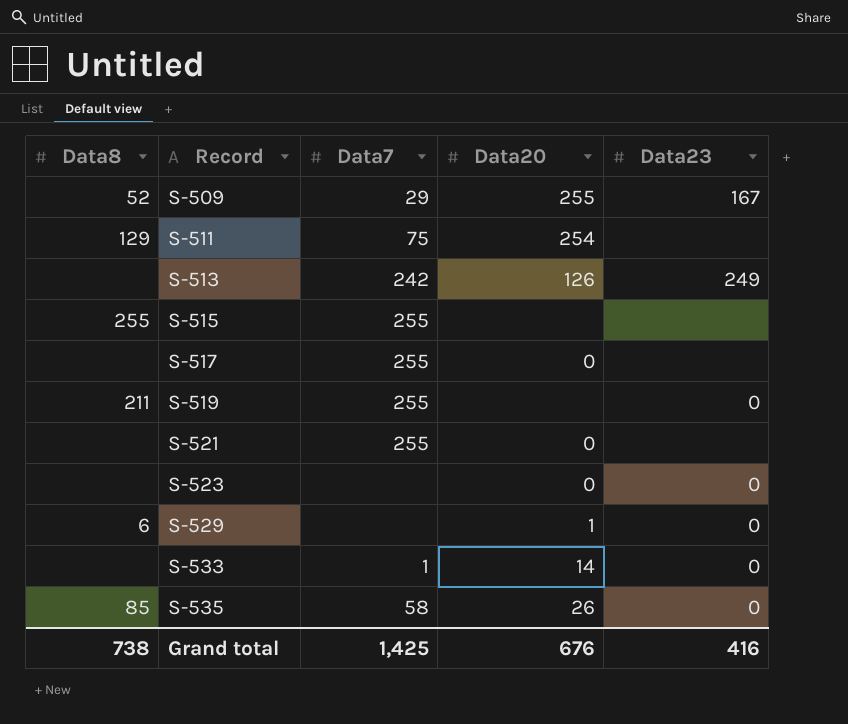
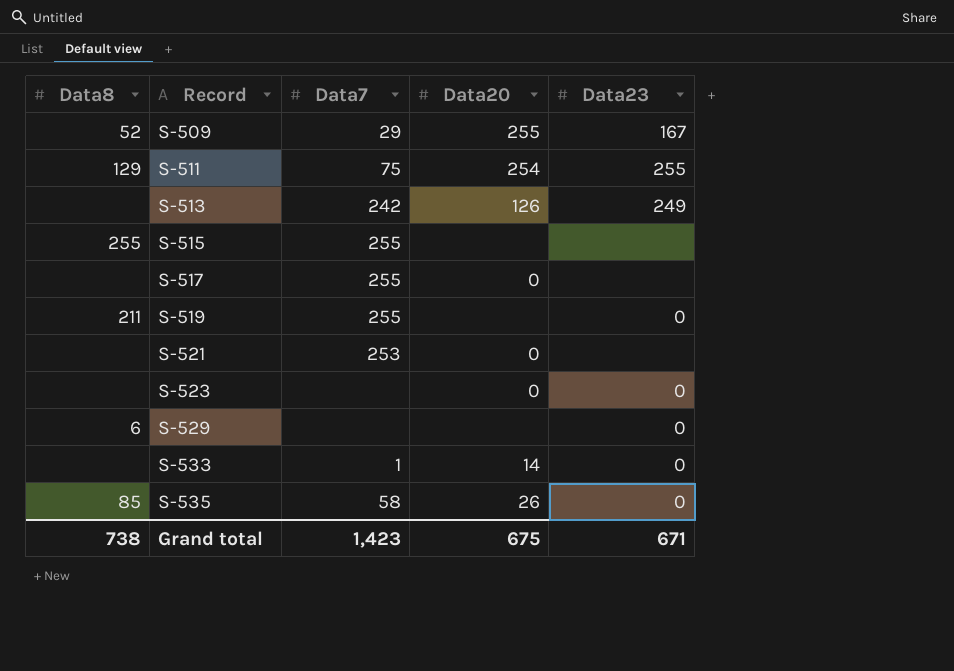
S-511 | Data23: none -> 255
S-521 | Data7: 255 -> 253
S-529 | Data20: 1 -> none
Grand total | Data7: 1,425 -> 1,423
Grand total | Data20: 676 -> 675
Grand total | Data23: 416 -> 671

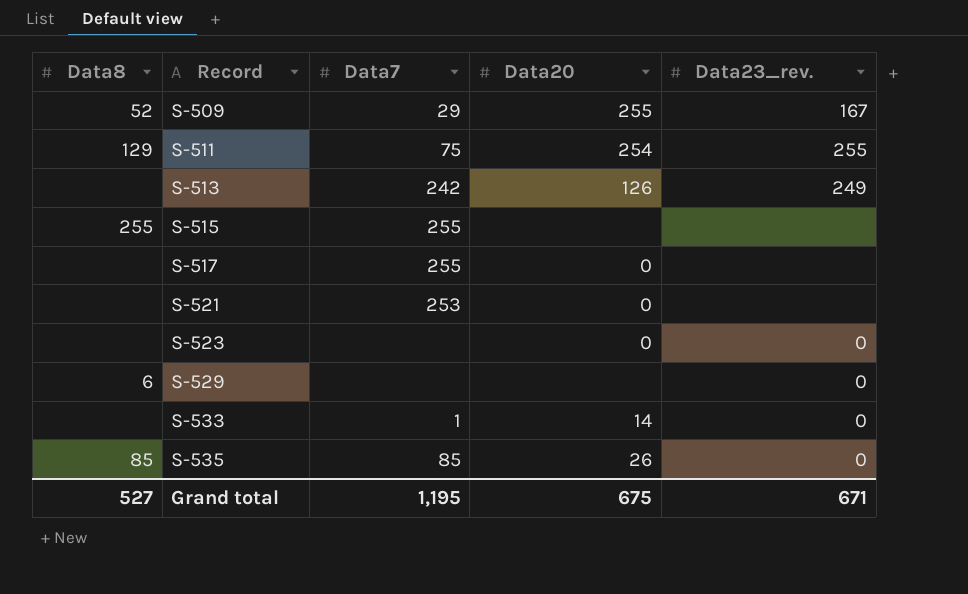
column name: Data23 -> Data23_rev.
row S-519: 211 | 255 | none | 0 -> none
S-535 | Data7: 58 -> 85
Grand total | Data8: 738 -> 527
Grand total | Data7: 1,423 -> 1,195

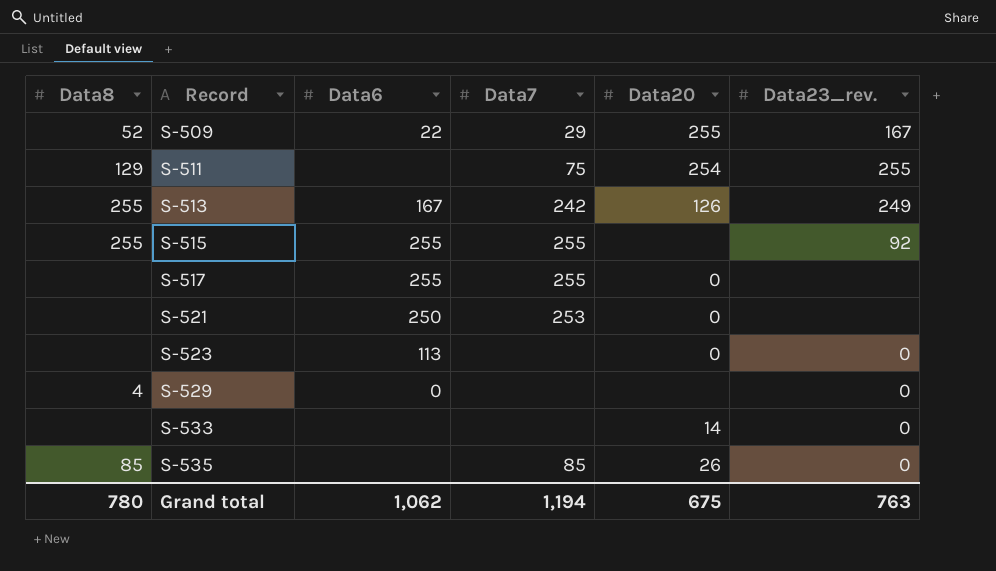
column Data6 | position: none -> 3
S-513 | Data8: none -> 255
S-515 | Data23_rev.: none -> 92
S-529 | Data8: 6 -> 4
S-533 | Data7: 1 -> none
Grand total | Data8: 527 -> 780
Grand total | Data7: 1,195 -> 1,194
Grand total | Data23_rev.: 671 -> 763

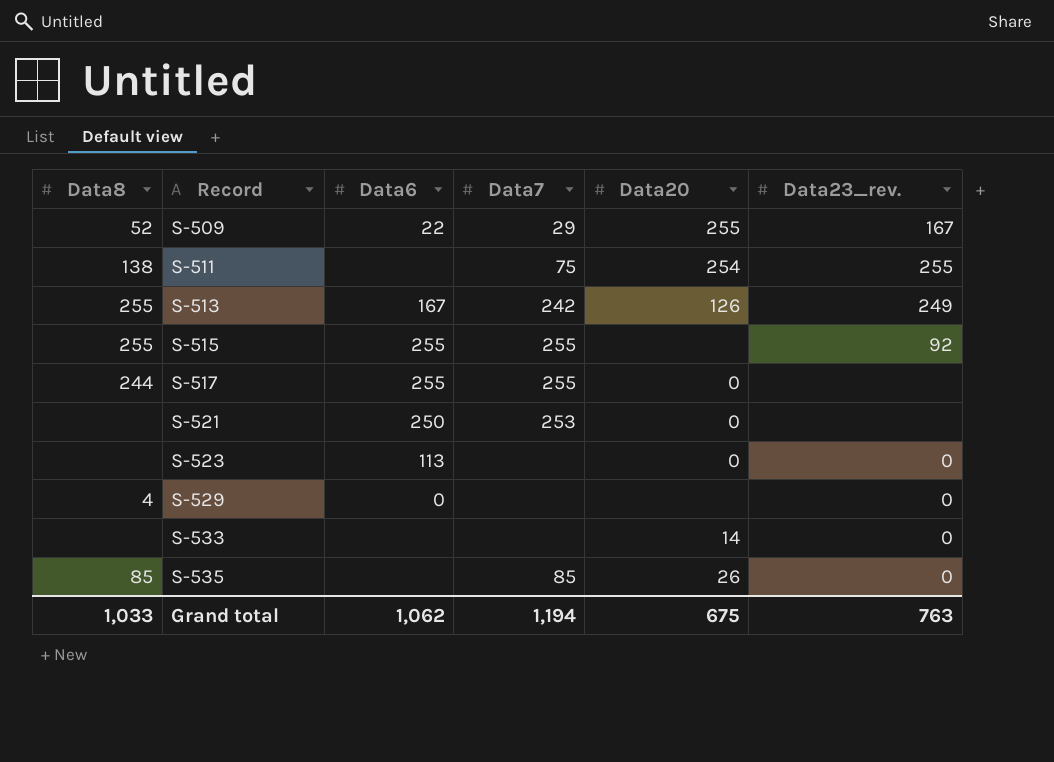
S-511 | Data8: 129 -> 138
S-517 | Data8: none -> 244
Grand total | Data8: 780 -> 1,033

